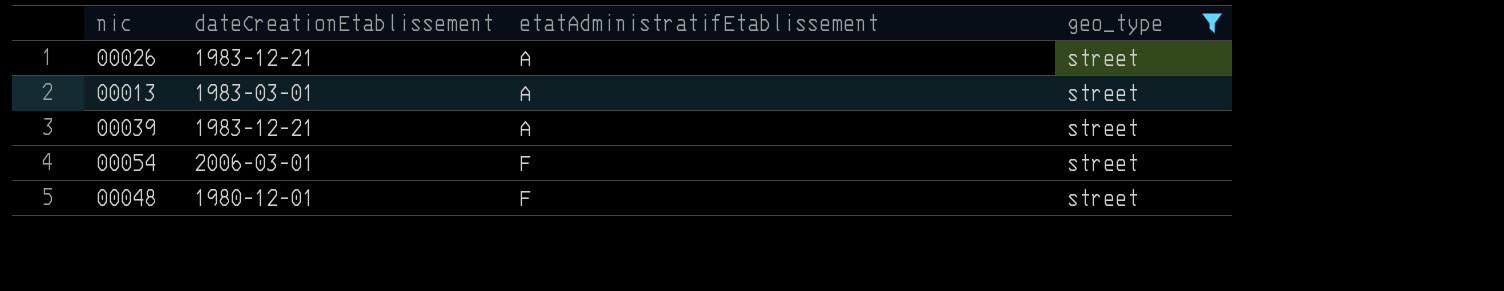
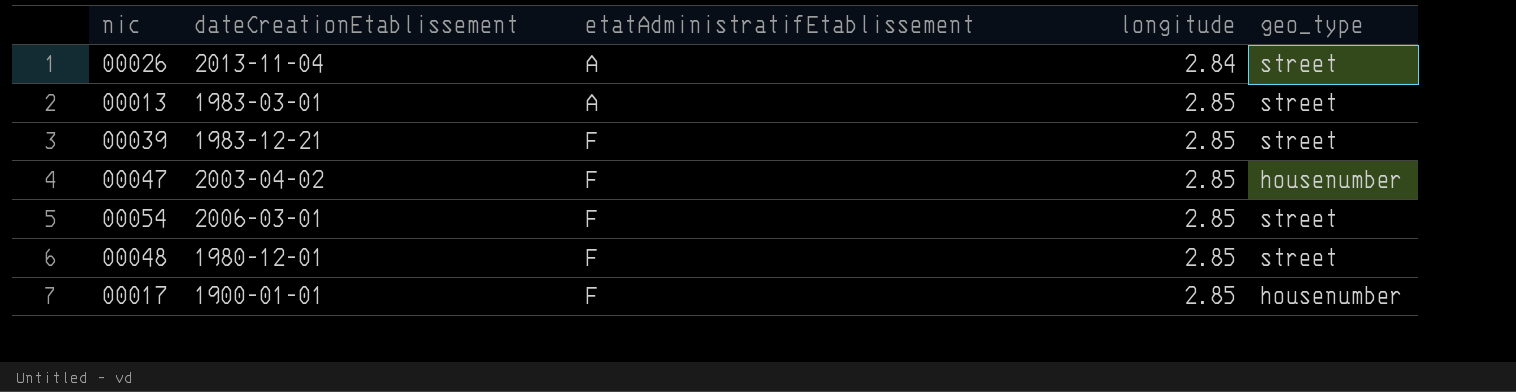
filter: geo_type = street -> none
column longitude | position: none -> 4
00026 | dateCreationEtablissement: 1983-12-21 -> 2013-11-04
00039 | etatAdministratifEtablissement: A -> F

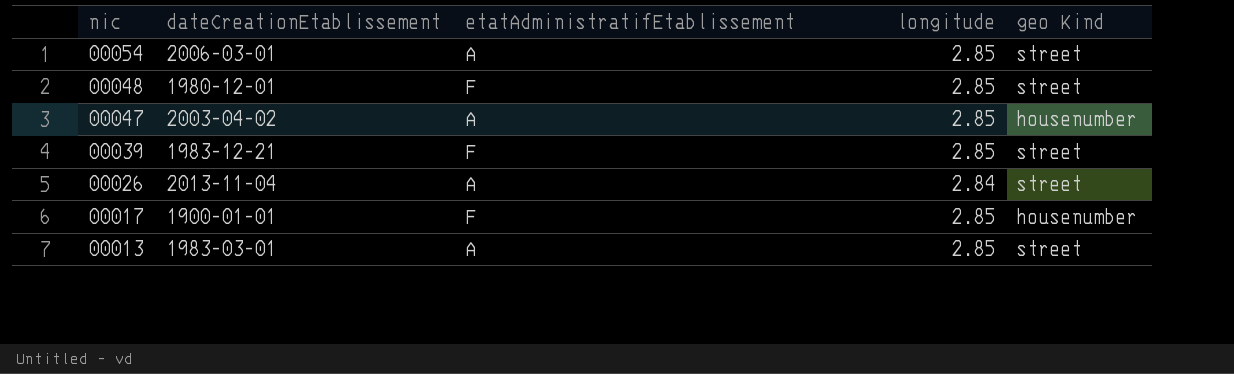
row order: etatAdministratifEtablissement ascending -> nic descending
column name: geo_type -> geo Kind
00054 | etatAdministratifEtablissement: F -> A
00047 | etatAdministratifEtablissement: F -> A

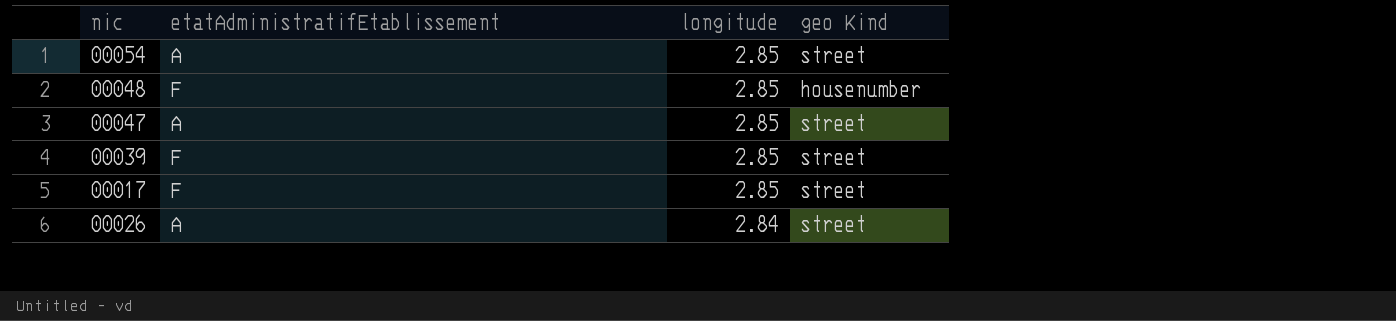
row order: nic descending -> longitude descending
column dateCreationEtablissement | position: 2 -> none
row 00013: 1983-03-01 | A | 2.85 | street -> none
00048 | geo Kind: street -> housenumber
00047 | geo Kind: housenumber -> street
00017 | geo Kind: housenumber -> street

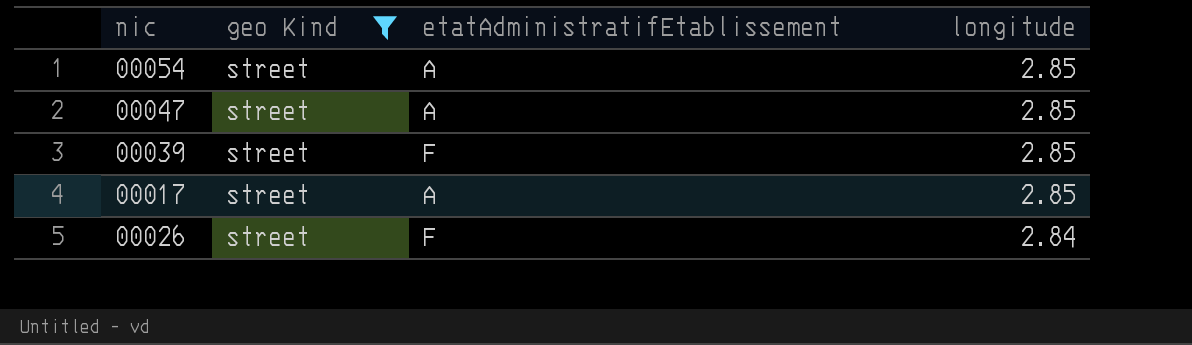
filter: none -> geo Kind = street
column geo Kind | position: 4 -> 2
00017 | etatAdministratifEtablissement: F -> A
00026 | etatAdministratifEtablissement: A -> F

